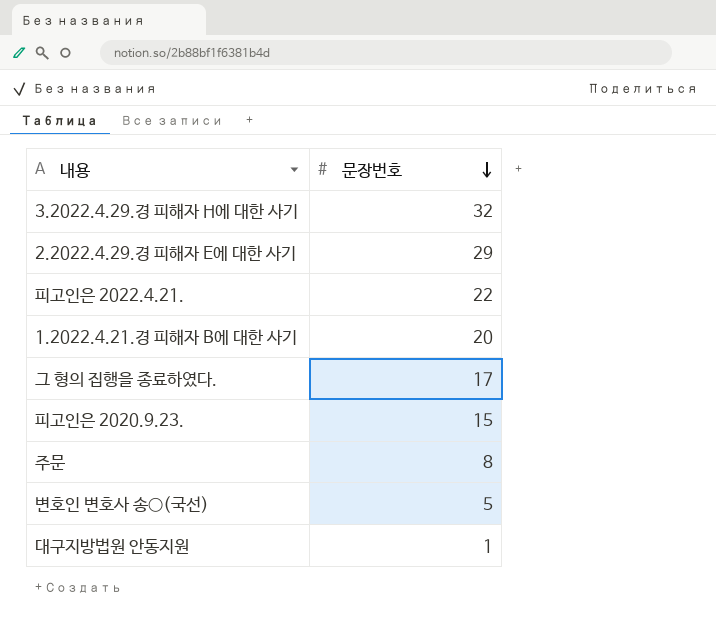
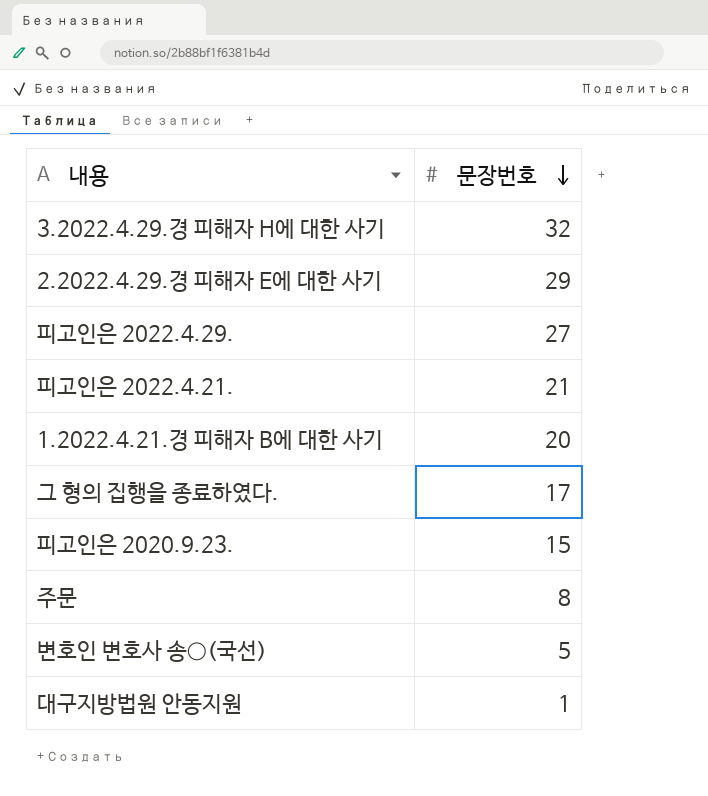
row 피고인은 2022.4.29.: none -> 27
피고인은 2022.4.21. | 문장번호: 22 -> 21

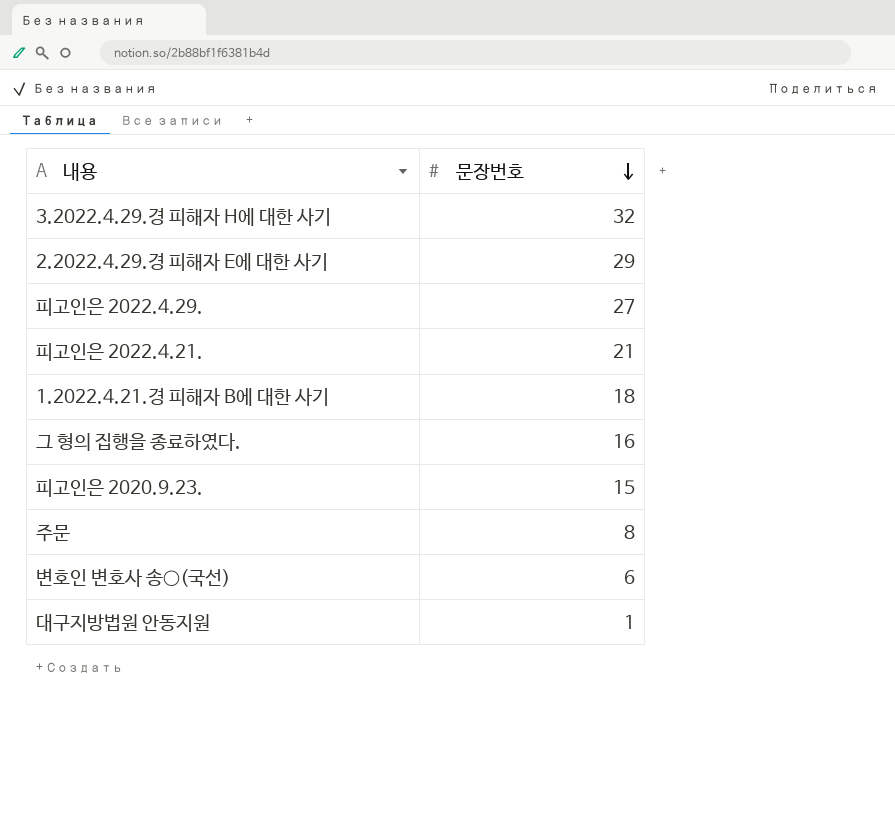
1.2022.4.21.경 피해자 B에 대한 사기 | 문장번호: 20 -> 18
그 형의 집행을 종료하였다. | 문장번호: 17 -> 16
변호인 변호사 송○(국선) | 문장번호: 5 -> 6

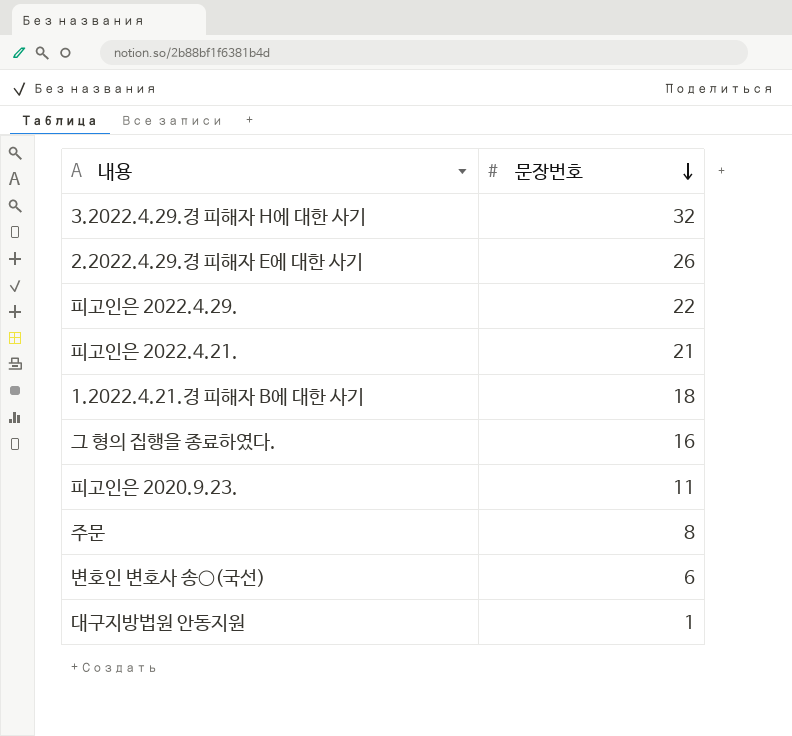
2.2022.4.29.경 피해자 E에 대한 사기 | 문장번호: 29 -> 26
피고인은 2022.4.29. | 문장번호: 27 -> 22
피고인은 2020.9.23. | 문장번호: 15 -> 11

